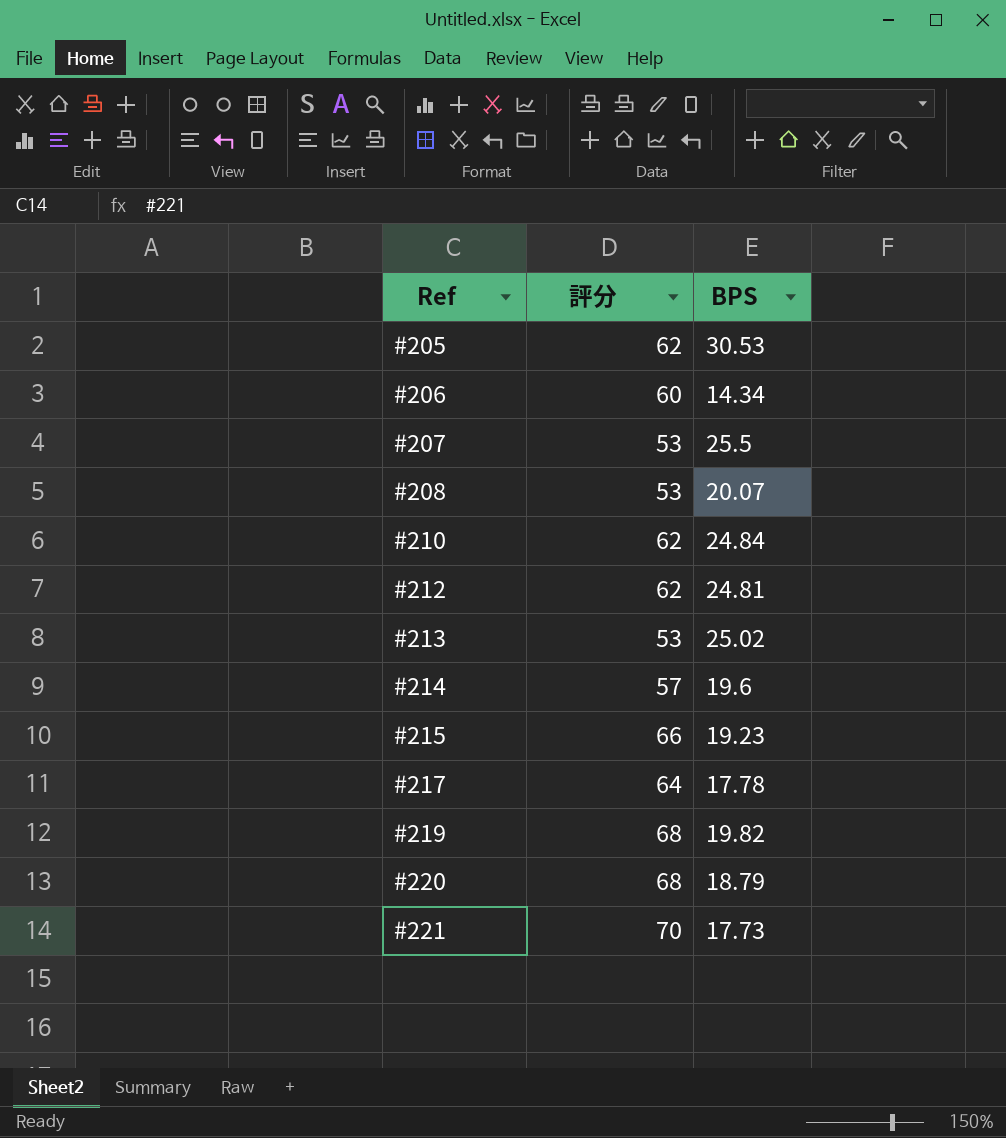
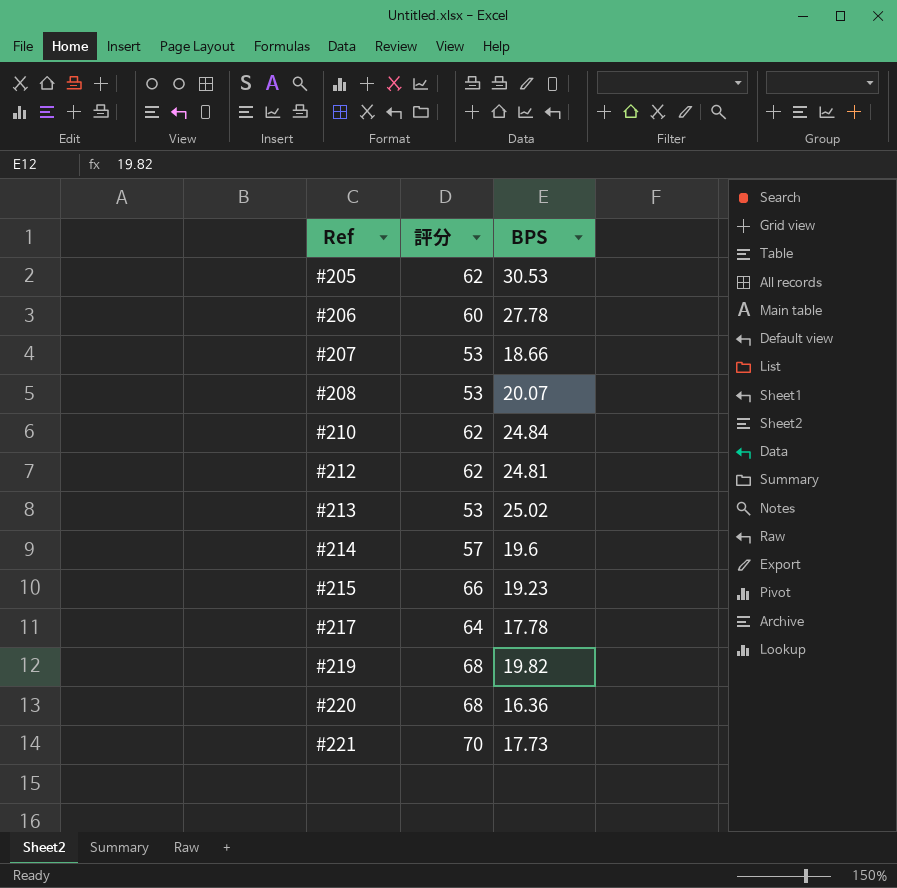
#206 | BPS: 14.34 -> 27.78
#207 | BPS: 25.5 -> 18.66
#220 | BPS: 18.79 -> 16.36

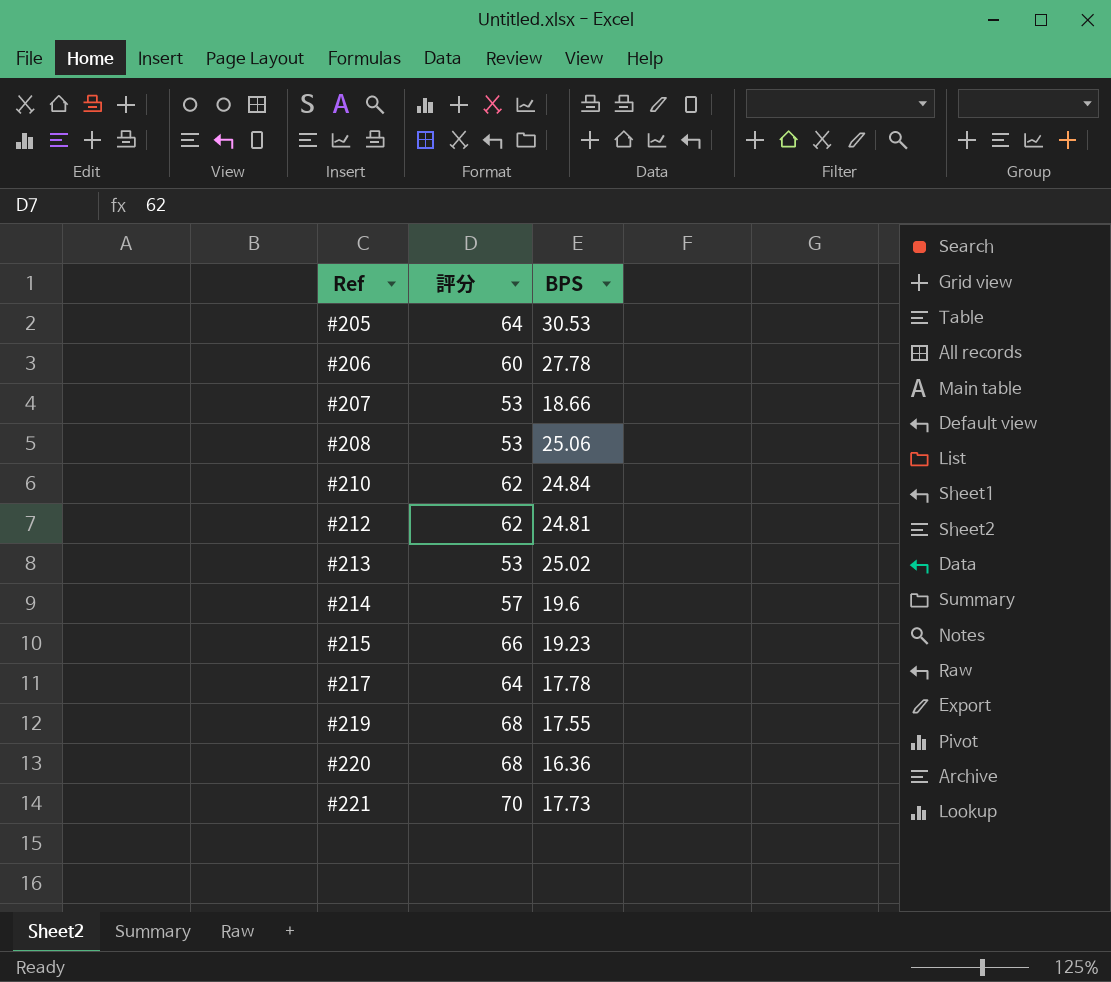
#205 | 評分: 62 -> 64
#208 | BPS: 20.07 -> 25.06
#219 | BPS: 19.82 -> 17.55

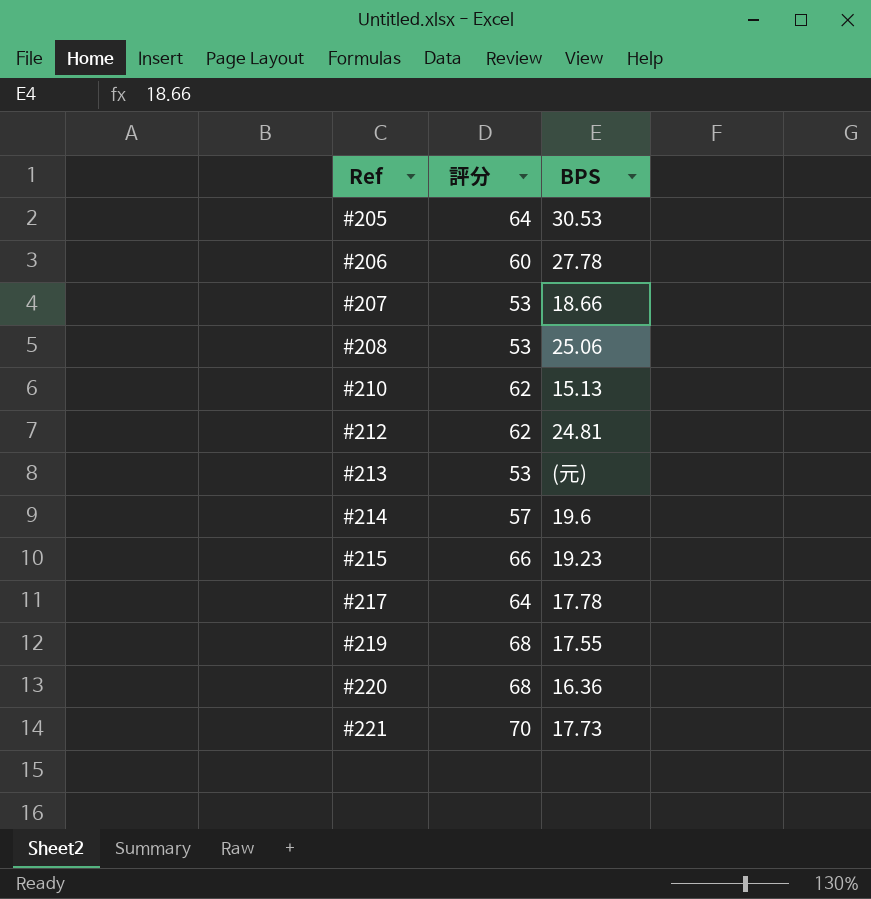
#210 | BPS: 24.84 -> 15.13
#213 | BPS: 25.02 -> (元)

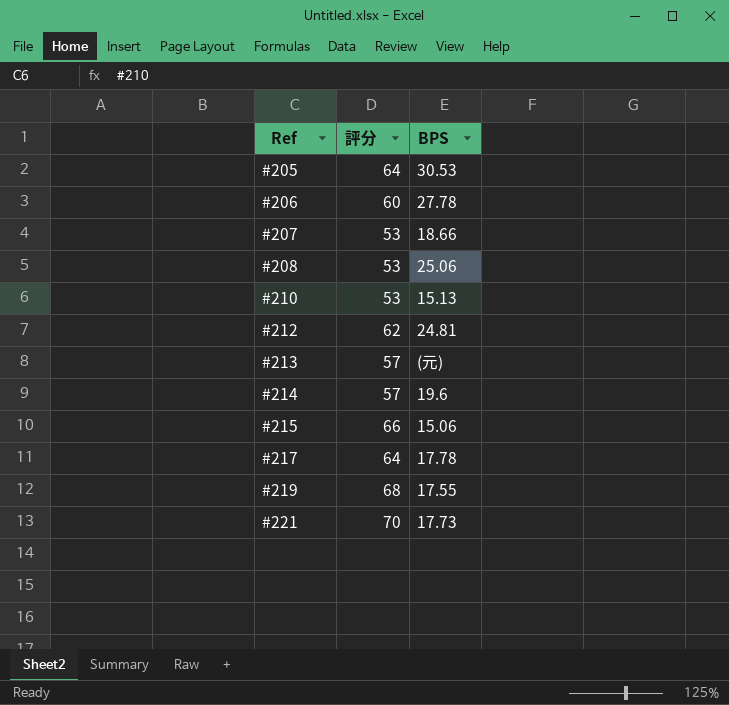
row #220: 68 | 16.36 -> none
#210 | 評分: 62 -> 53
#213 | 評分: 53 -> 57
#215 | BPS: 19.23 -> 15.06

